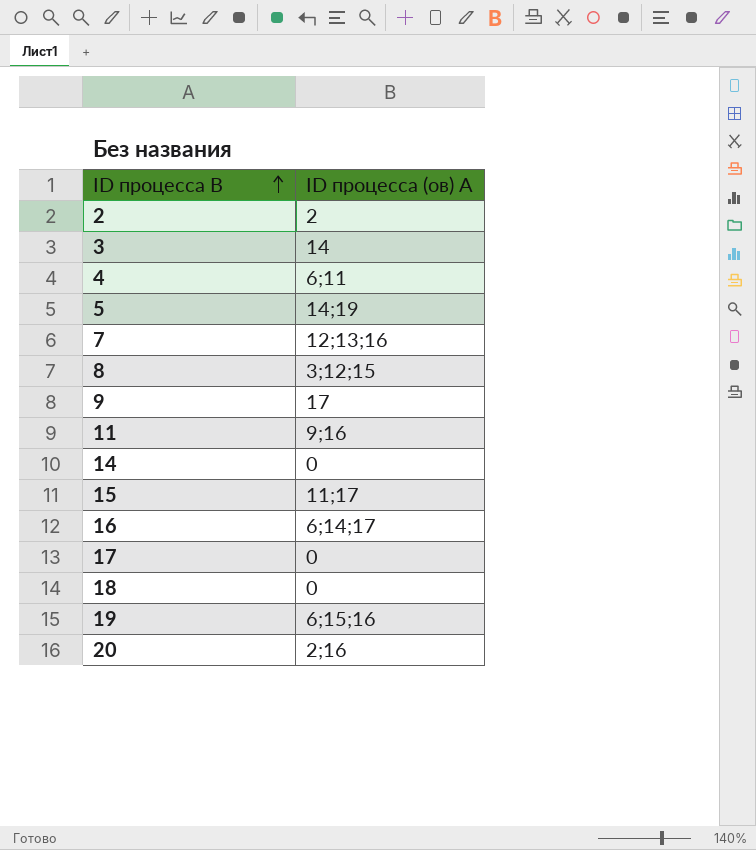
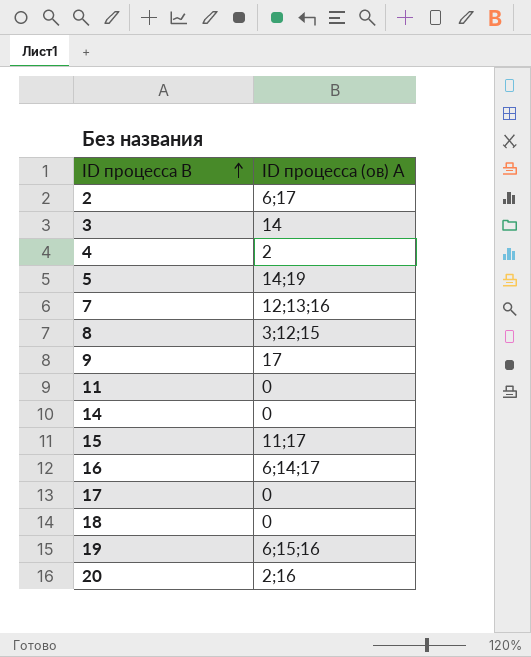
2 | ID процесса (ов) A: 2 -> 6;17
4 | ID процесса (ов) A: 6;11 -> 2
11 | ID процесса (ов) A: 9;16 -> 0

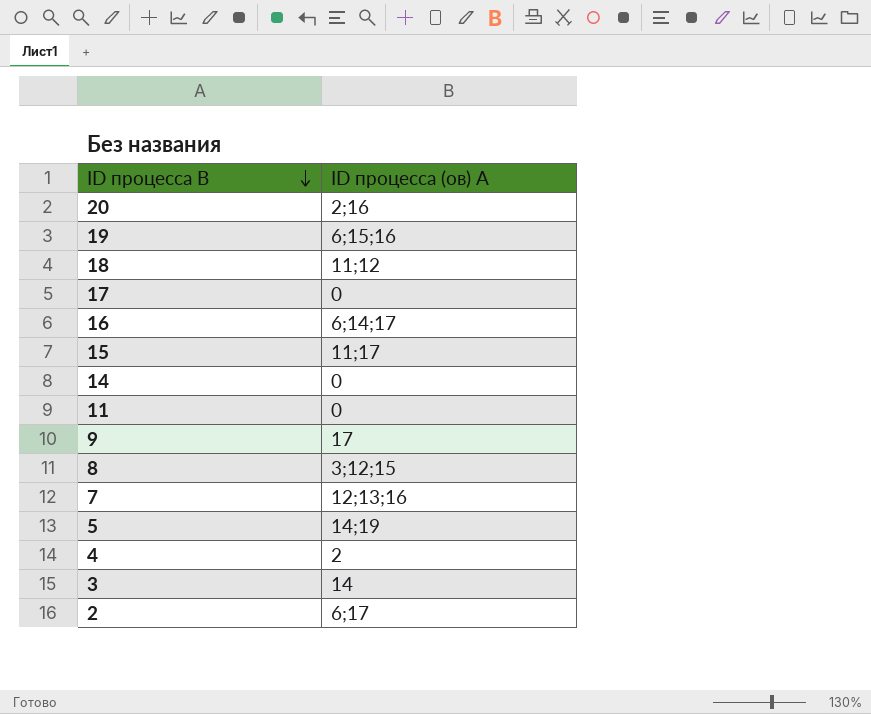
row order: ID процесса B ascending -> ID процесса B descending
18 | ID процесса (ов) A: 0 -> 11;12

